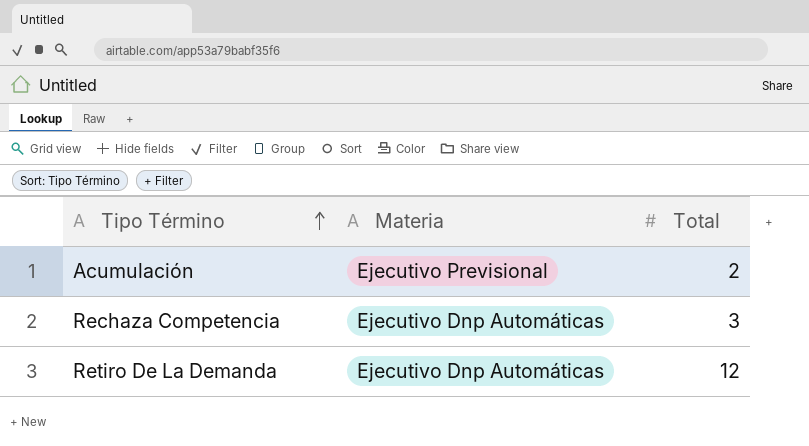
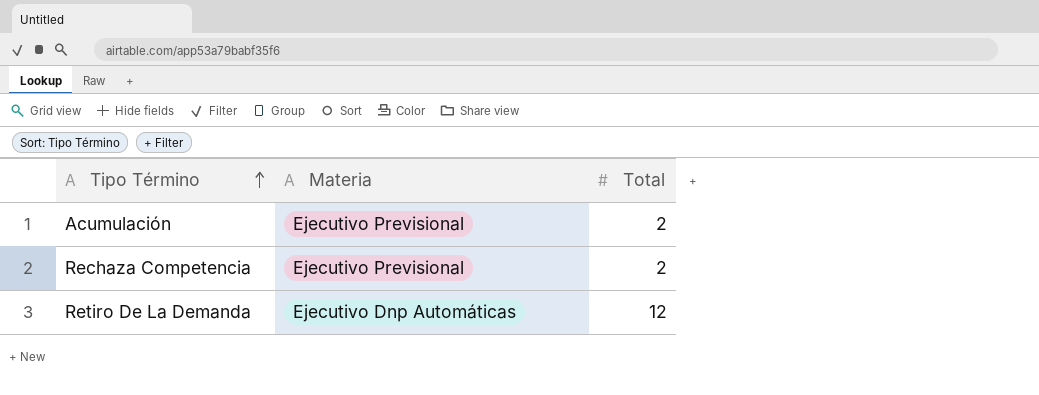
Rechaza Competencia | Materia: Ejecutivo Dnp Automáticas -> Ejecutivo Previsional
Rechaza Competencia | Total: 3 -> 2

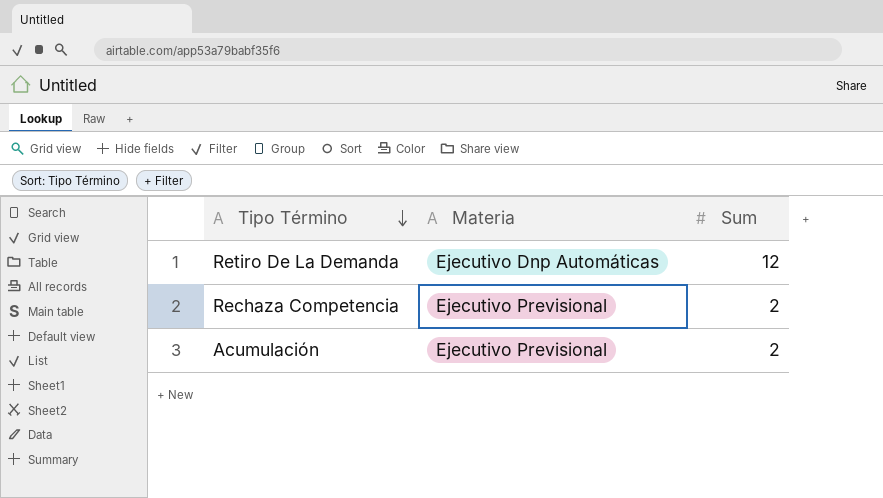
row order: Tipo Término ascending -> Tipo Término descending
column name: Total -> Sum

